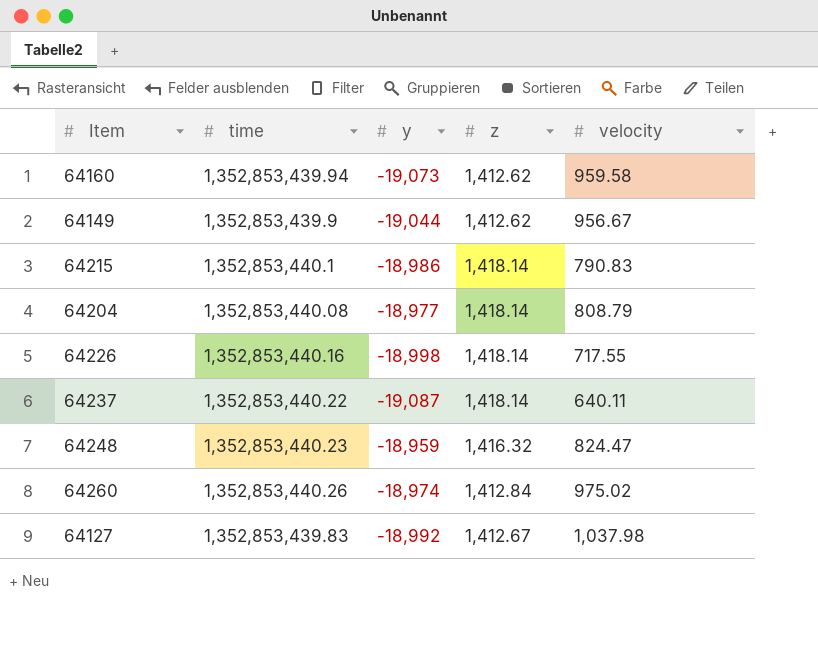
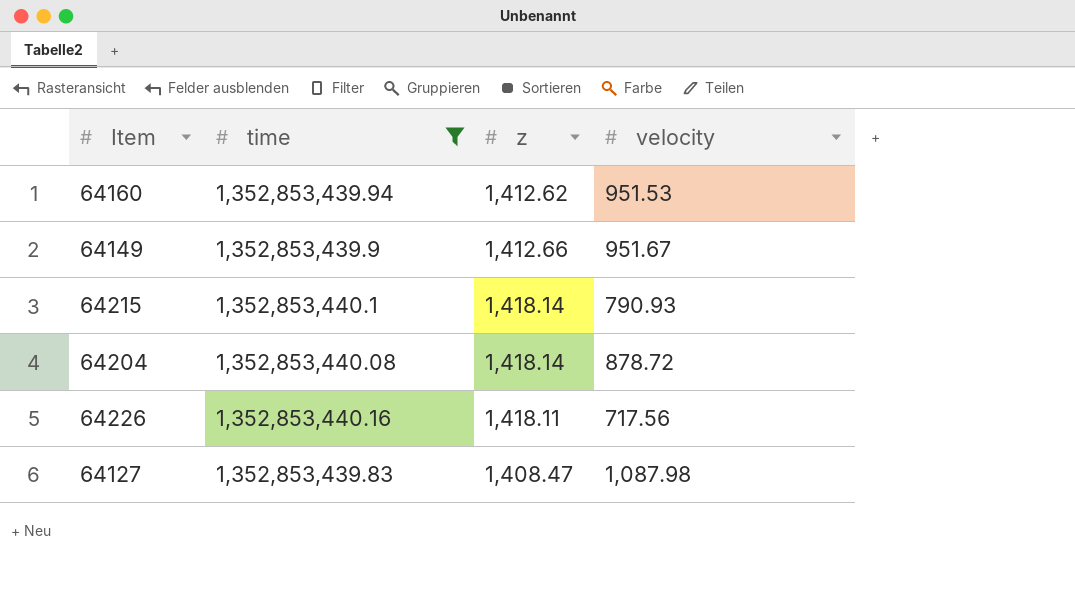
filter: none -> time <= 1,352,853,440.16
column y | position: 3 -> none
64160 | velocity: 959.58 -> 951.53
64149 | z: 1,412.62 -> 1,412.66
64149 | velocity: 956.67 -> 951.67
64215 | velocity: 790.83 -> 790.93
64204 | velocity: 808.79 -> 878.72
64226 | z: 1,418.14 -> 1,418.11
64226 | velocity: 717.55 -> 717.56
64127 | z: 1,412.67 -> 1,408.47
64127 | velocity: 1,037.98 -> 1,087.98

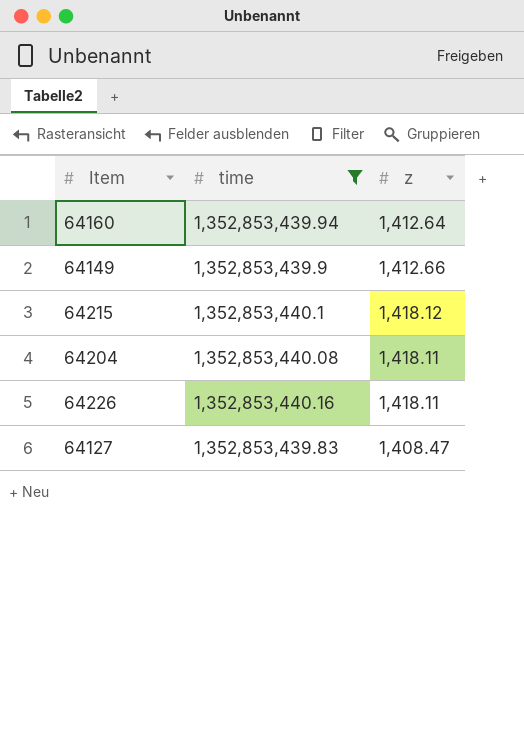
column velocity | position: 4 -> none
64160 | z: 1,412.62 -> 1,412.64
64215 | z: 1,418.14 -> 1,418.12
64204 | z: 1,418.14 -> 1,418.11

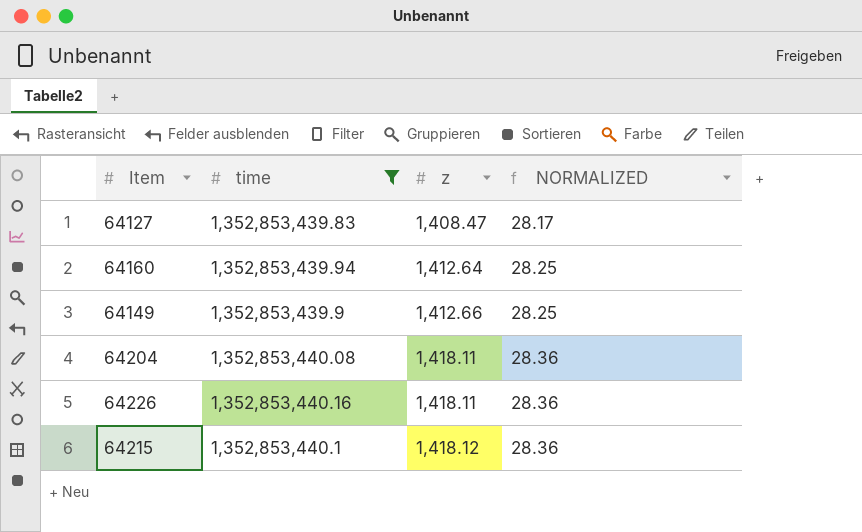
row order: none -> z ascending
column NORMALIZED | formula: none -> [z] * 0.02

